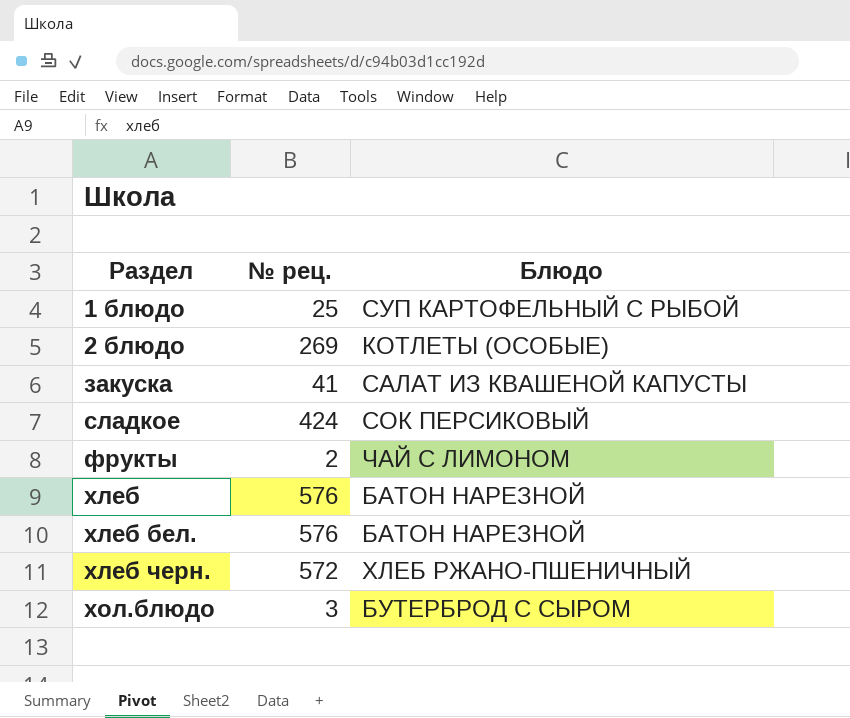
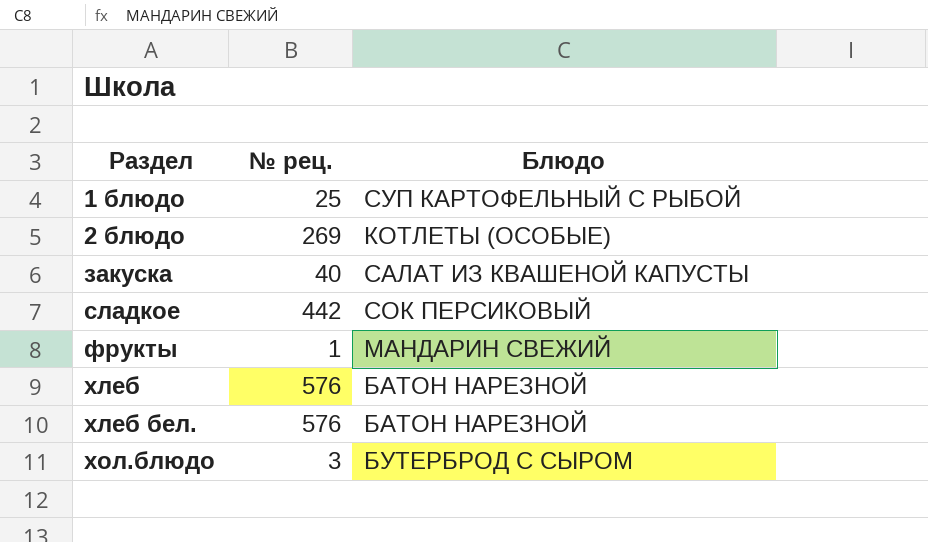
row хлеб черн.: 572 | ХЛЕБ РЖАНО-ПШЕНИЧНЫЙ -> none
закуска | № рец.: 41 -> 40
сладкое | № рец.: 424 -> 442
фрукты | № рец.: 2 -> 1
фрукты | Блюдо: ЧАЙ С ЛИМОНОМ -> МАНДАРИН СВЕЖИЙ

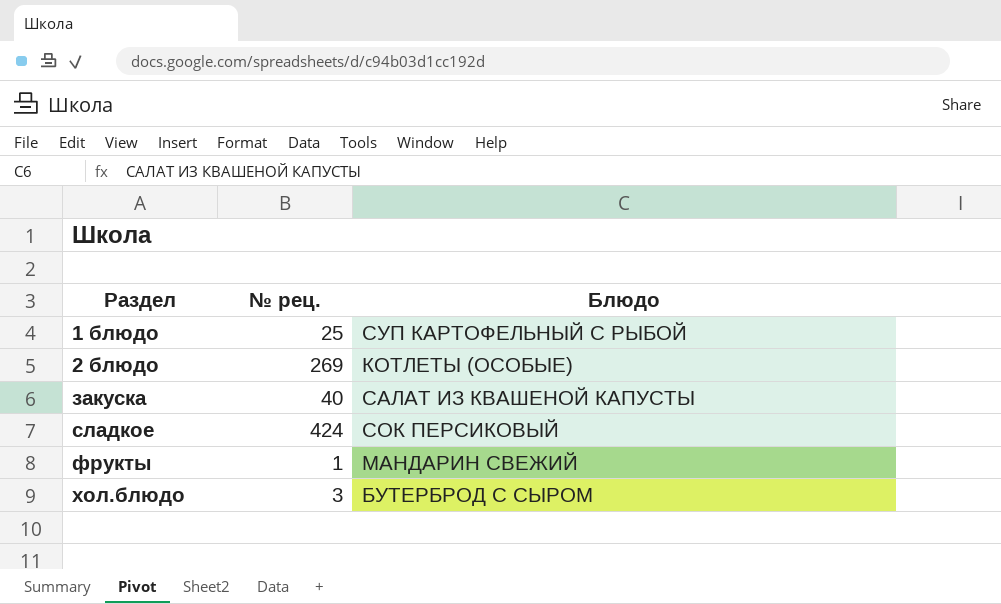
row хлеб: 576 | БАТОН НАРЕЗНОЙ -> none
row хлеб бел.: 576 | БАТОН НАРЕЗНОЙ -> none
сладкое | № рец.: 442 -> 424

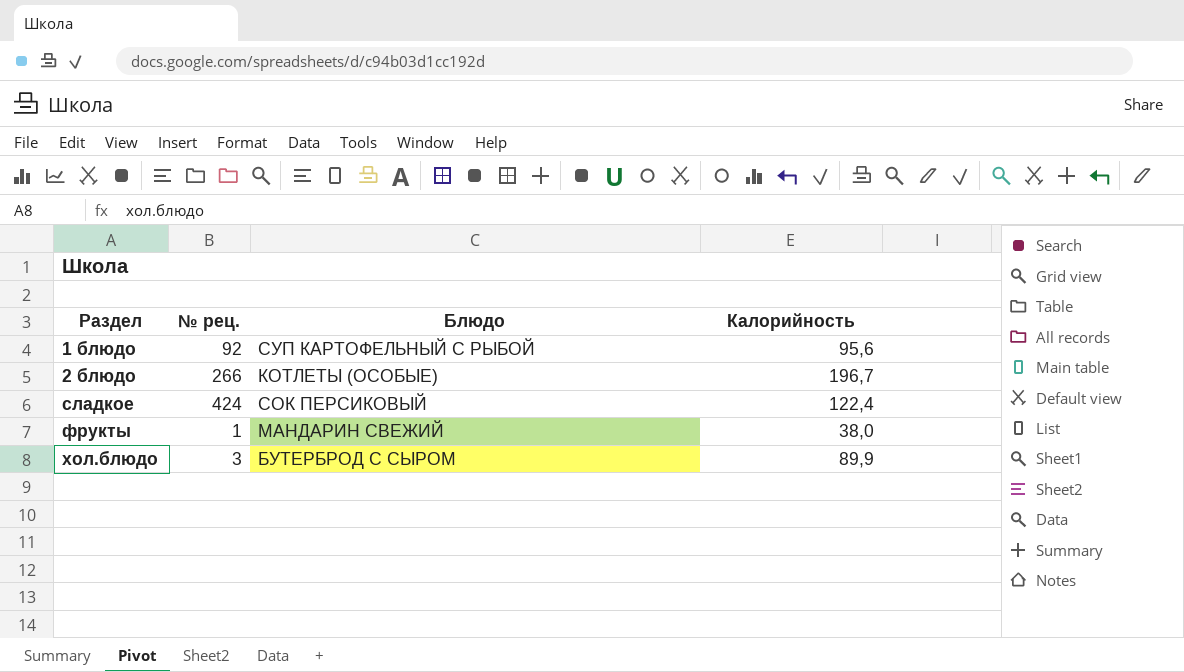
column Калорийность | position: none -> 4
row закуска: 40 | САЛАТ ИЗ КВАШЕНОЙ КАПУСТЫ -> none
1 блюдо | № рец.: 25 -> 92
2 блюдо | № рец.: 269 -> 266

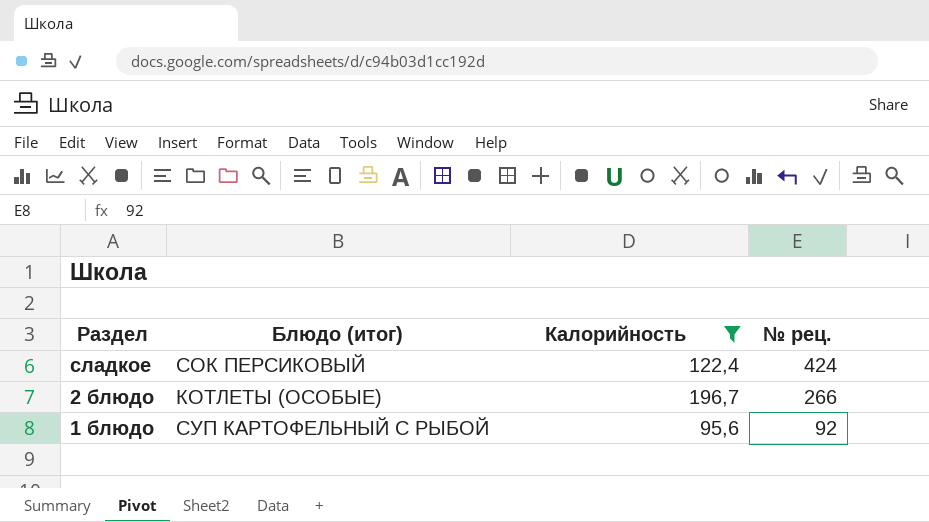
filter: none -> Калорийность >= 95,6
row order: Раздел ascending -> Раздел descending
column name: Блюдо -> Блюдо (итог)
column № рец. | position: 2 -> 4

